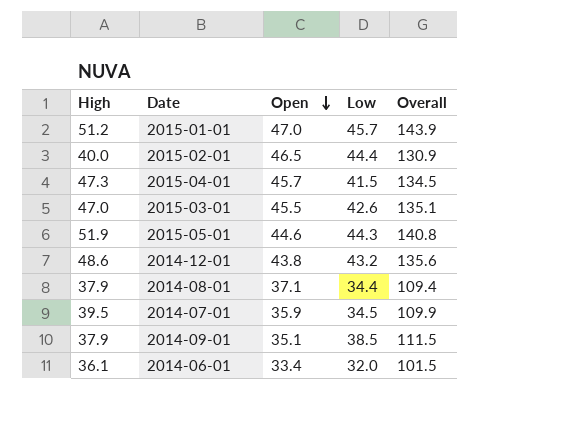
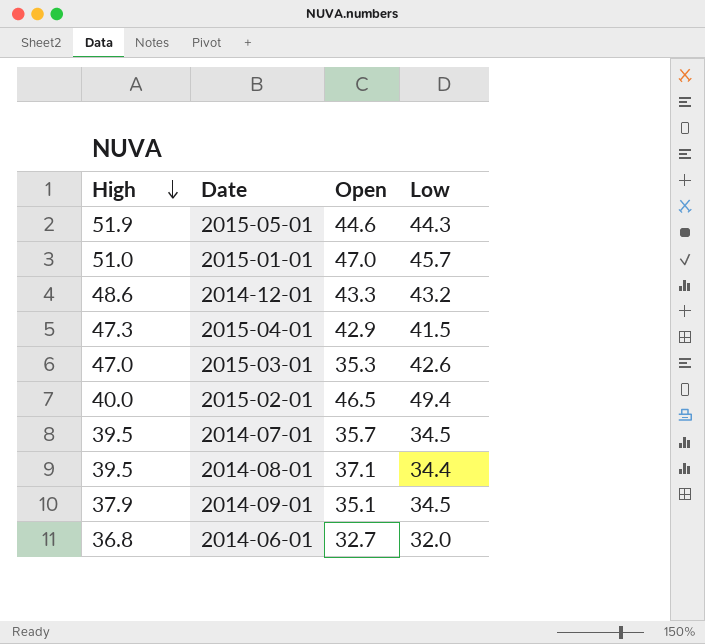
row order: Open descending -> High descending
column Overall | formula: [High] + [Open] + [Low] -> none
2015-01-01 | High: 51.2 -> 51.0
2014-12-01 | Open: 43.8 -> 43.3
2015-04-01 | Open: 45.7 -> 42.9
2015-03-01 | Open: 45.5 -> 35.3
2015-02-01 | Low: 44.4 -> 49.4
2014-07-01 | Open: 35.9 -> 35.7
2014-08-01 | High: 37.9 -> 39.5
2014-09-01 | Low: 38.5 -> 34.5
2014-06-01 | High: 36.1 -> 36.8
2014-06-01 | Open: 33.4 -> 32.7

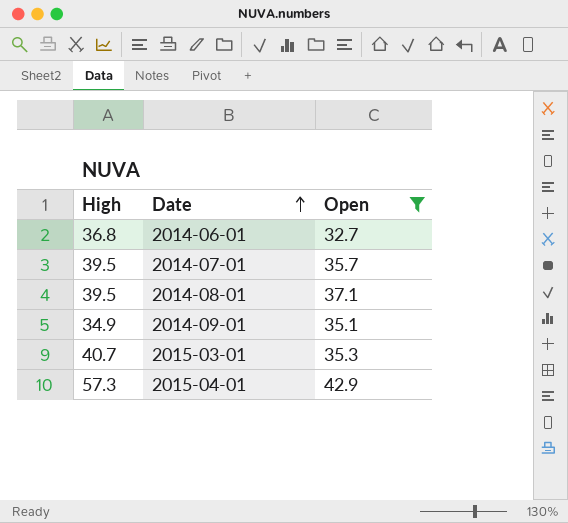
filter: none -> Open <= 42.9
row order: High descending -> Date ascending
column Low | position: 4 -> none
2014-09-01 | High: 37.9 -> 34.9
2015-03-01 | High: 47.0 -> 40.7
2015-04-01 | High: 47.3 -> 57.3

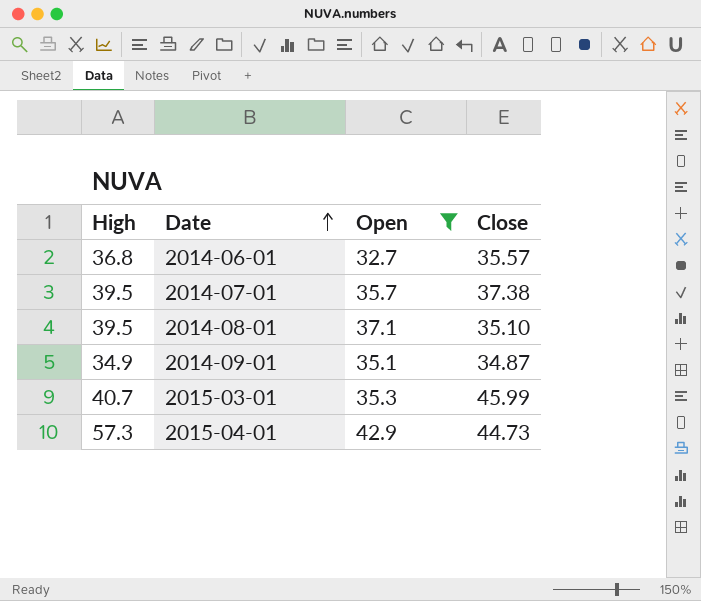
column Close | position: none -> 4

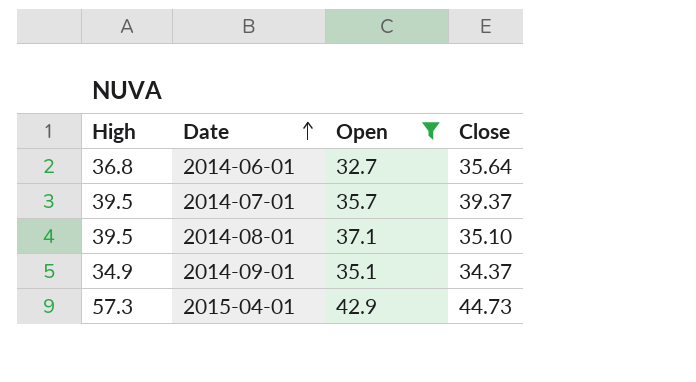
row 2015-03-01: 40.7 | 35.3 | 45.99 -> none
2014-06-01 | Close: 35.57 -> 35.64
2014-07-01 | Close: 37.38 -> 39.37
2014-09-01 | Close: 34.87 -> 34.37

